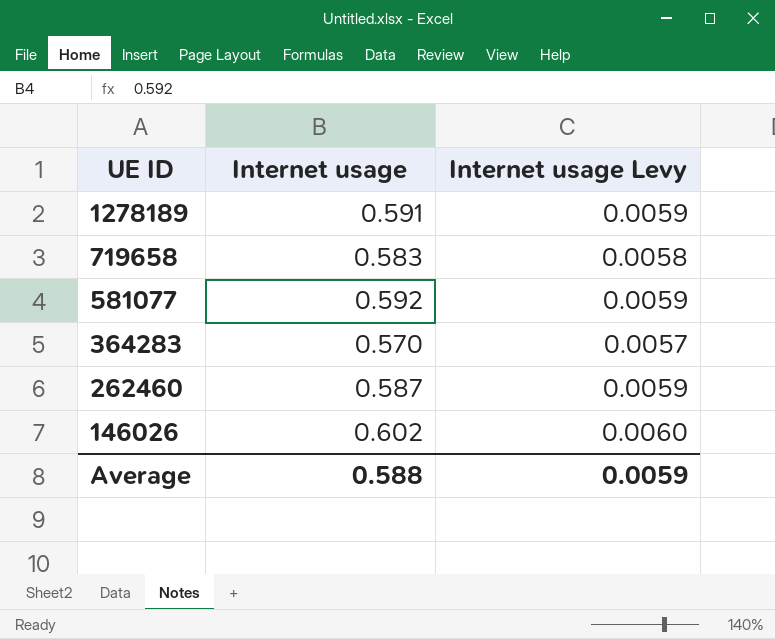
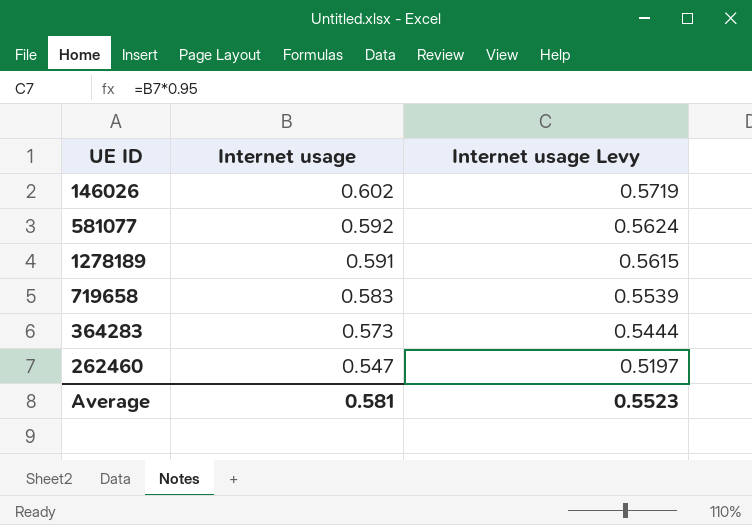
row order: UE ID descending -> Internet usage descending
column Internet usage Levy | formula: [Internet usage] * 0.01 -> [Internet usage] * 0.95
364283 | Internet usage: 0.570 -> 0.573
262460 | Internet usage: 0.587 -> 0.547
Average | Internet usage: 0.588 -> 0.581
Average | Internet usage Levy: 0.0059 -> 0.5523

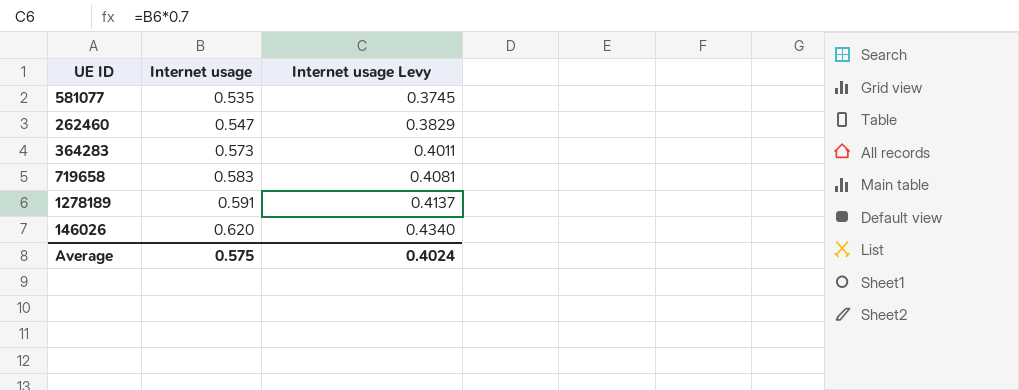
row order: Internet usage descending -> Internet usage ascending
column Internet usage Levy | formula: [Internet usage] * 0.95 -> [Internet usage] * 0.7
581077 | Internet usage: 0.592 -> 0.535
146026 | Internet usage: 0.602 -> 0.620
Average | Internet usage: 0.581 -> 0.575
Average | Internet usage Levy: 0.5523 -> 0.4024

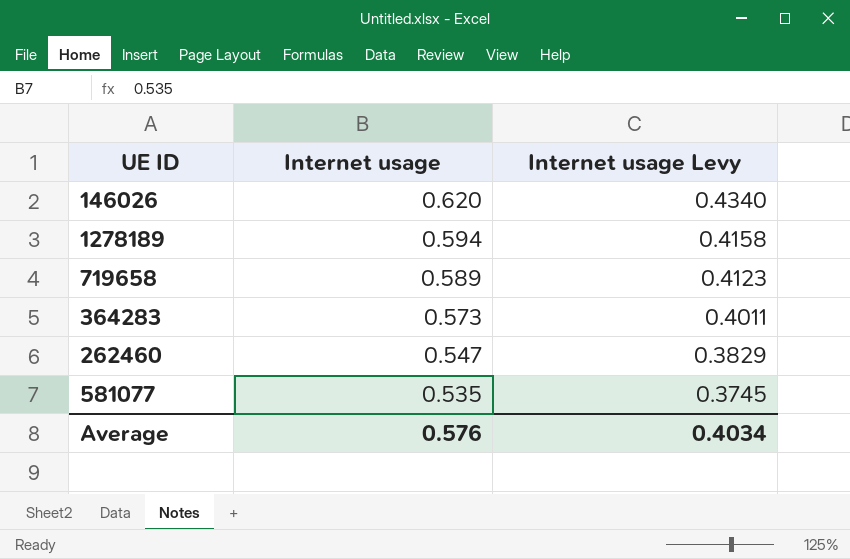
row order: Internet usage ascending -> Internet usage descending
1278189 | Internet usage: 0.591 -> 0.594
1278189 | Internet usage Levy: 0.4137 -> 0.4158
719658 | Internet usage: 0.583 -> 0.589
719658 | Internet usage Levy: 0.4081 -> 0.4123
Average | Internet usage: 0.575 -> 0.576
Average | Internet usage Levy: 0.4024 -> 0.4034

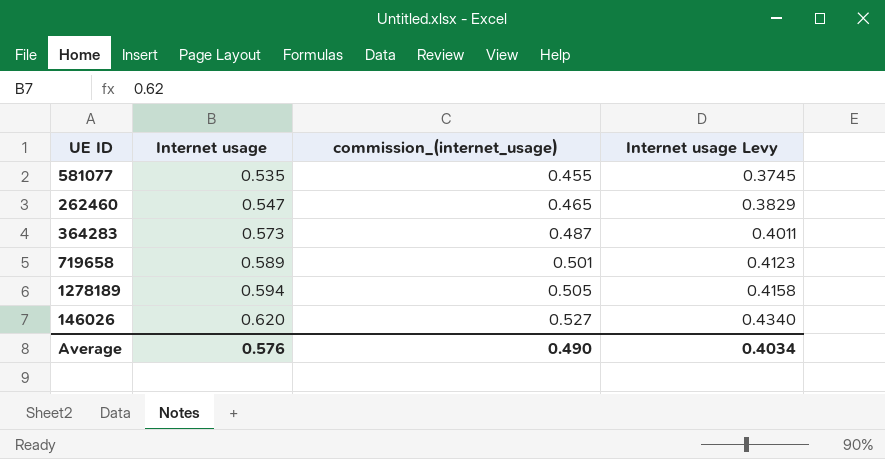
row order: Internet usage descending -> Internet usage ascending
column commission_(internet_usage) | formula: none -> [Internet usage] * 0.85

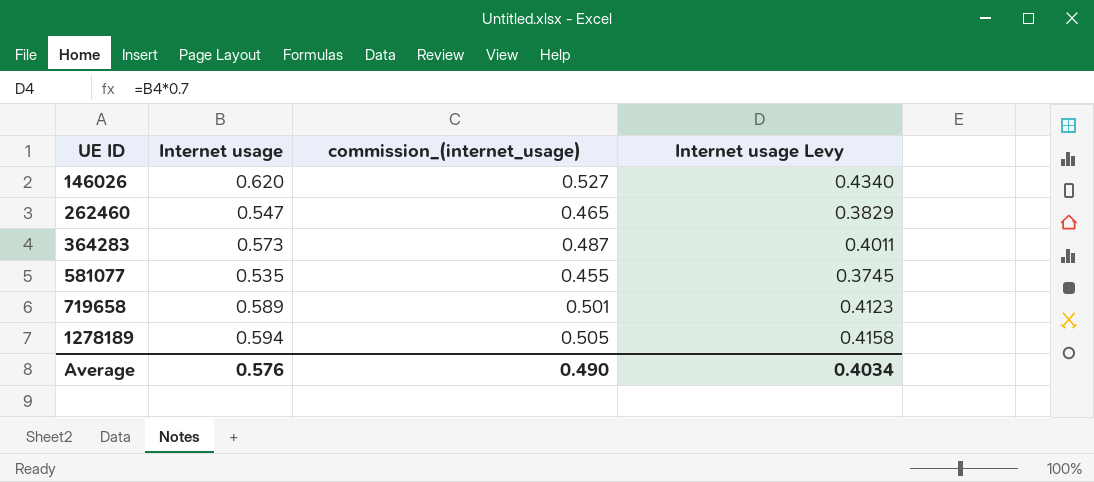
row order: Internet usage ascending -> UE ID ascending

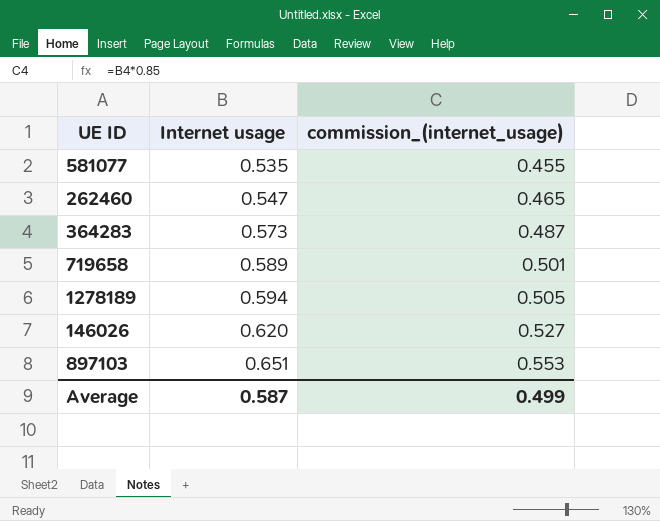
row order: UE ID ascending -> Internet usage ascending
column Internet usage Levy | formula: [Internet usage] * 0.7 -> none
row 897103: none -> 0.651 | 0.553
Average | Internet usage: 0.576 -> 0.587
Average | commission_(internet_usage): 0.490 -> 0.499

